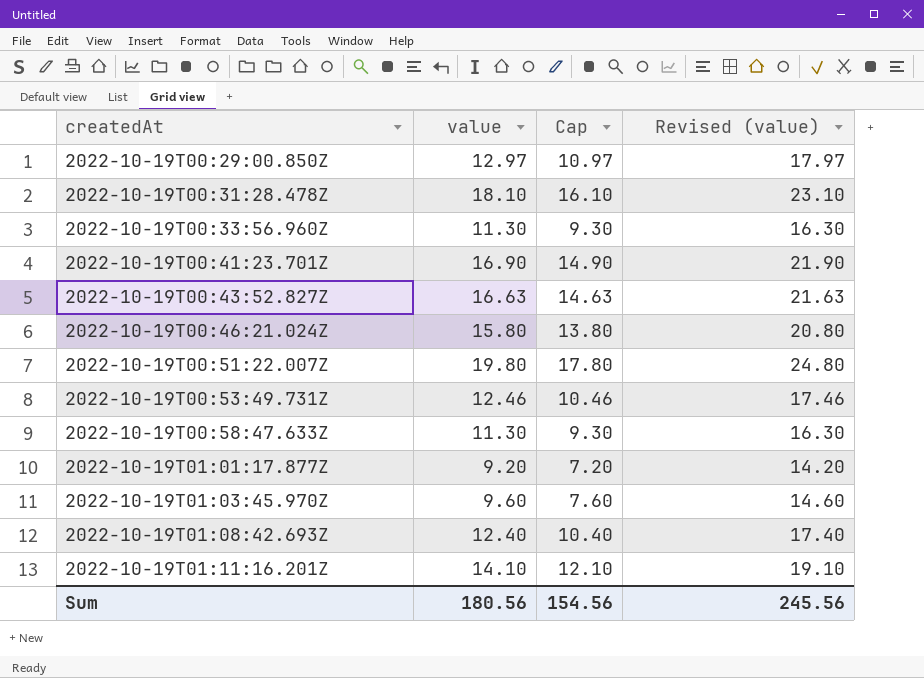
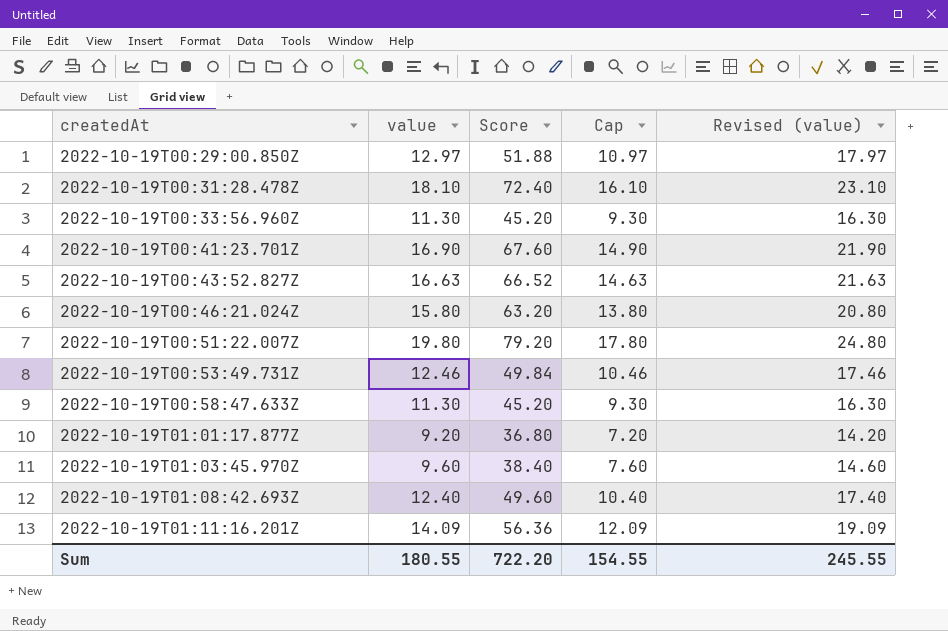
column Score | formula: none -> [value] * 4
2022-10-19T01:11:16.201Z | value: 14.10 -> 14.09
2022-10-19T01:11:16.201Z | Cap: 12.10 -> 12.09
2022-10-19T01:11:16.201Z | Revised (value): 19.10 -> 19.09
Sum | value: 180.56 -> 180.55
Sum | Cap: 154.56 -> 154.55
Sum | Revised (value): 245.56 -> 245.55

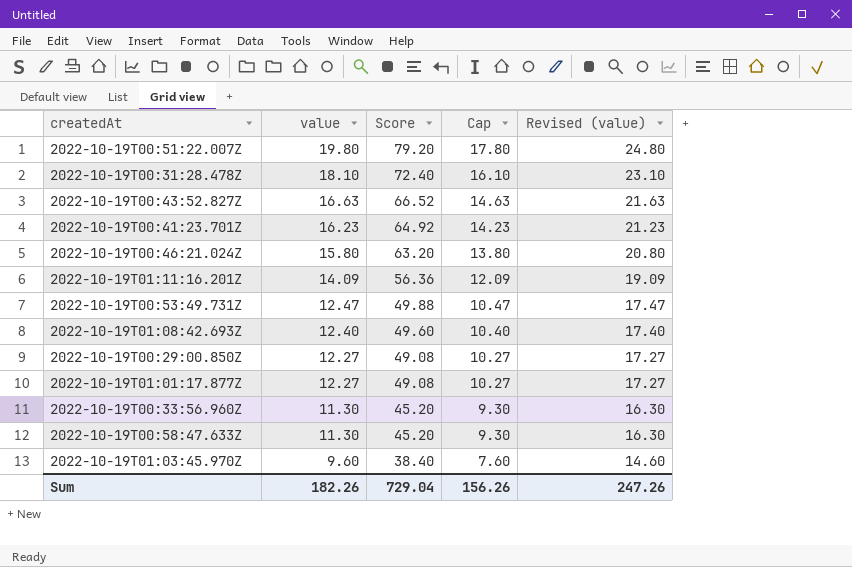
row order: createdAt ascending -> value descending
2022-10-19T00:41:23.701Z | value: 16.90 -> 16.23
2022-10-19T00:41:23.701Z | Score: 67.60 -> 64.92
2022-10-19T00:41:23.701Z | Cap: 14.90 -> 14.23
2022-10-19T00:41:23.701Z | Revised (value): 21.90 -> 21.23
2022-10-19T00:53:49.731Z | value: 12.46 -> 12.47
2022-10-19T00:53:49.731Z | Score: 49.84 -> 49.88
2022-10-19T00:53:49.731Z | Cap: 10.46 -> 10.47
2022-10-19T00:53:49.731Z | Revised (value): 17.46 -> 17.47
2022-10-19T00:29:00.850Z | value: 12.97 -> 12.27
2022-10-19T00:29:00.850Z | Score: 51.88 -> 49.08
2022-10-19T00:29:00.850Z | Cap: 10.97 -> 10.27
2022-10-19T00:29:00.850Z | Revised (value): 17.97 -> 17.27
2022-10-19T01:01:17.877Z | value: 9.20 -> 12.27
2022-10-19T01:01:17.877Z | Score: 36.80 -> 49.08
2022-10-19T01:01:17.877Z | Cap: 7.20 -> 10.27
2022-10-19T01:01:17.877Z | Revised (value): 14.20 -> 17.27
Sum | value: 180.55 -> 182.26
Sum | Score: 722.20 -> 729.04
Sum | Cap: 154.55 -> 156.26
Sum | Revised (value): 245.55 -> 247.26

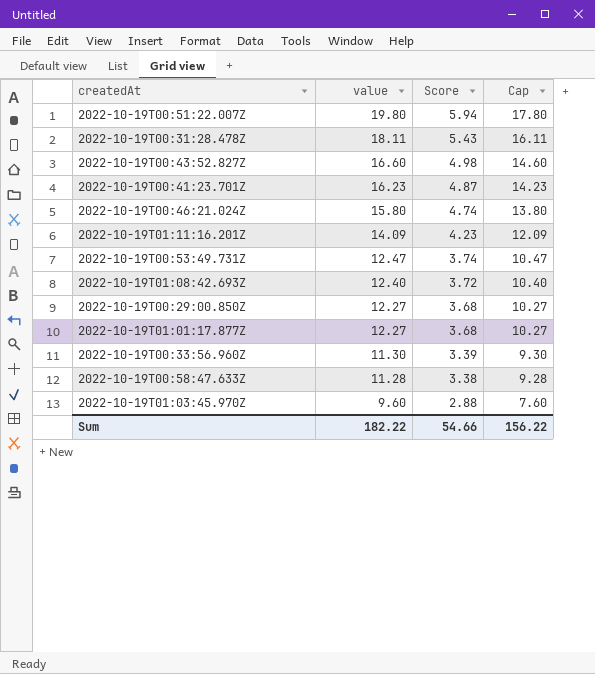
column Revised (value) | formula: [value] + 5 -> none
column Score | formula: [value] * 4 -> [value] * 0.3
2022-10-19T00:31:28.478Z | value: 18.10 -> 18.11
2022-10-19T00:31:28.478Z | Cap: 16.10 -> 16.11
2022-10-19T00:43:52.827Z | value: 16.63 -> 16.60
2022-10-19T00:43:52.827Z | Cap: 14.63 -> 14.60
2022-10-19T00:58:47.633Z | value: 11.30 -> 11.28
2022-10-19T00:58:47.633Z | Cap: 9.30 -> 9.28
Sum | value: 182.26 -> 182.22
Sum | Score: 729.04 -> 54.66
Sum | Cap: 156.26 -> 156.22

